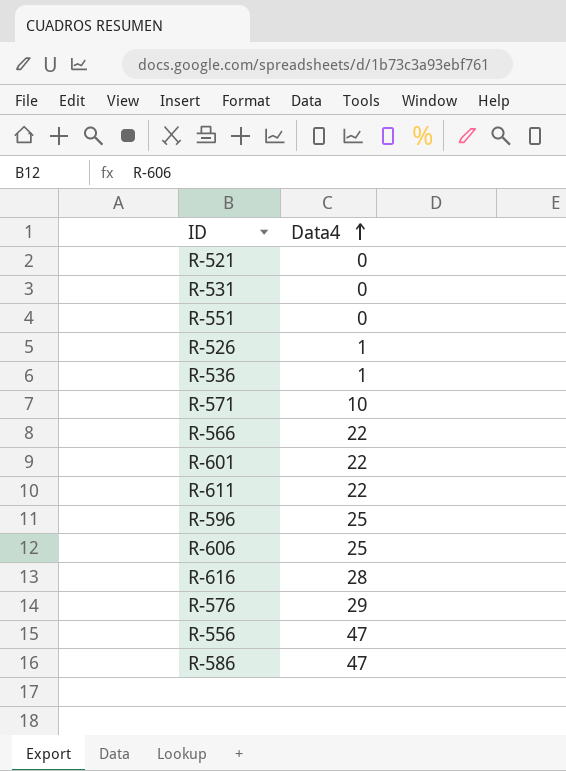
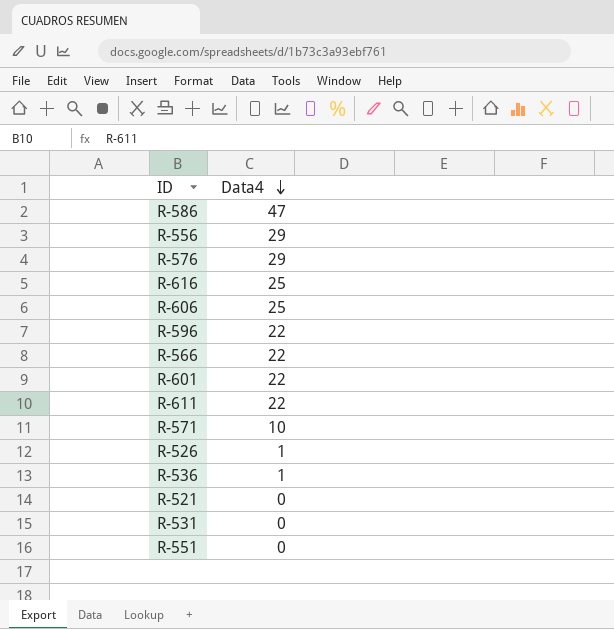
row order: Data4 ascending -> Data4 descending
R-556 | Data4: 47 -> 29
R-616 | Data4: 28 -> 25
R-596 | Data4: 25 -> 22

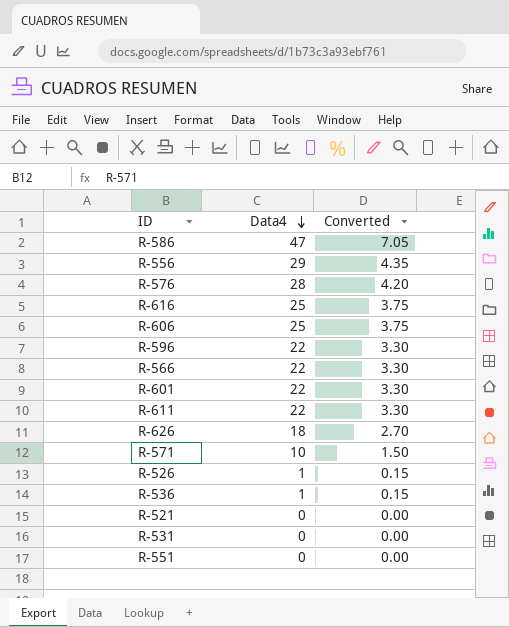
column Converted | formula: none -> [Data4] * 0.15
R-576 | Data4: 29 -> 28
row R-626: none -> 18 | 2.70

